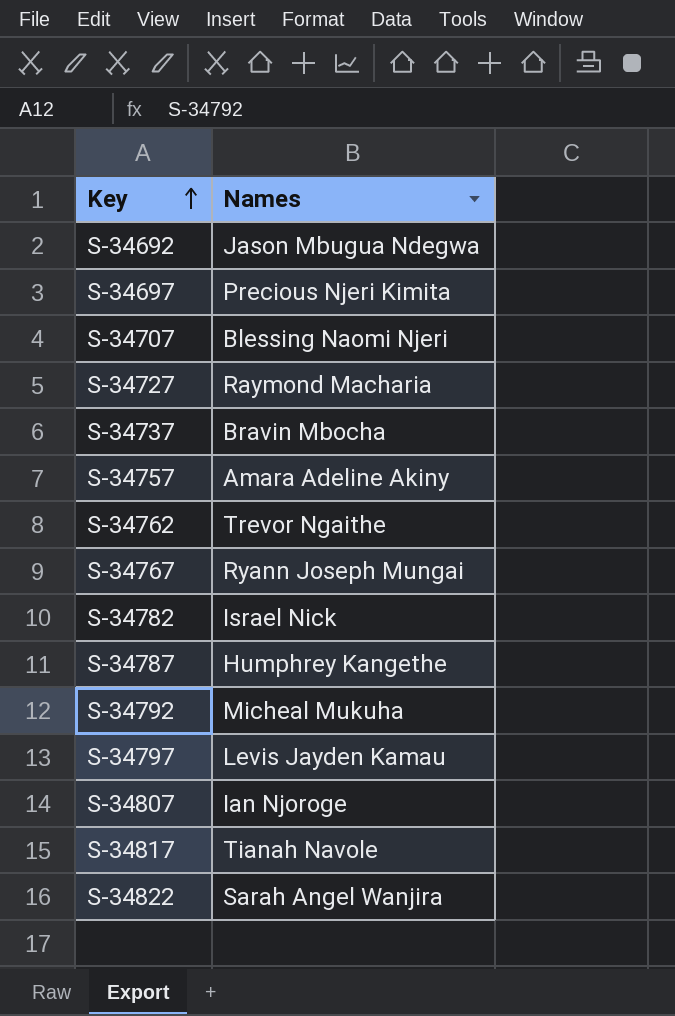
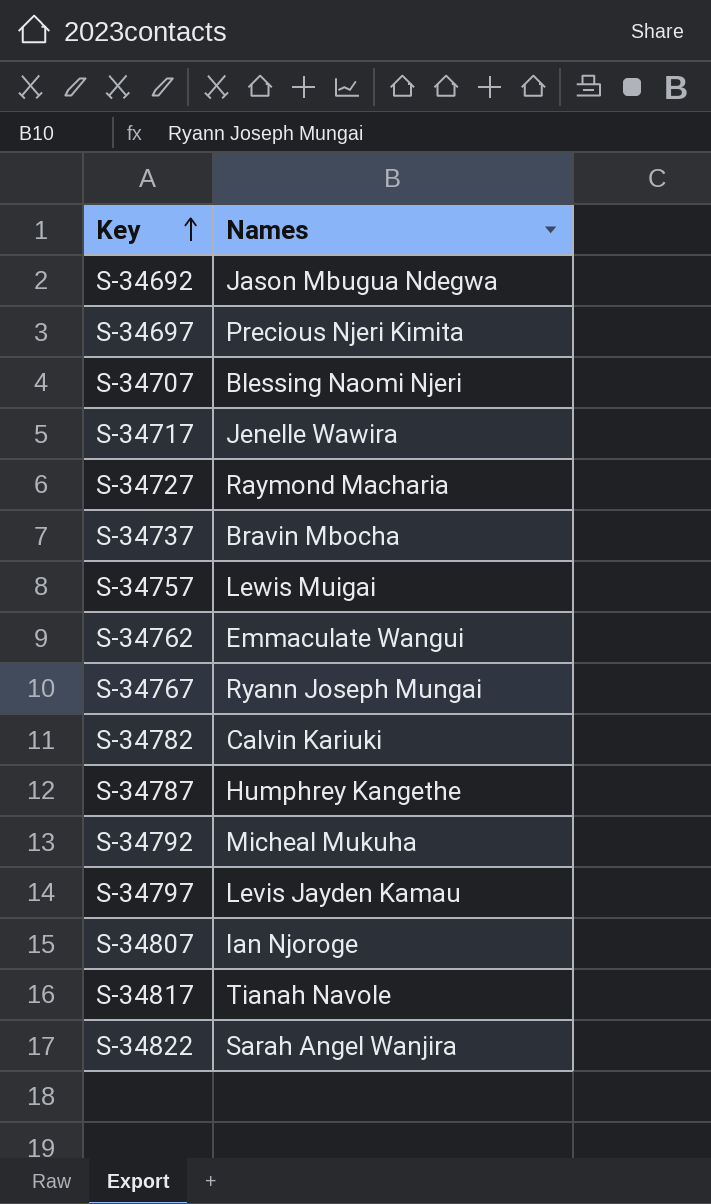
row S-34717: none -> Jenelle Wawira
S-34757 | Names: Amara Adeline Akiny -> Lewis Muigai
S-34762 | Names: Trevor Ngaithe -> Emmaculate Wangui
S-34782 | Names: Israel Nick -> Calvin Kariuki

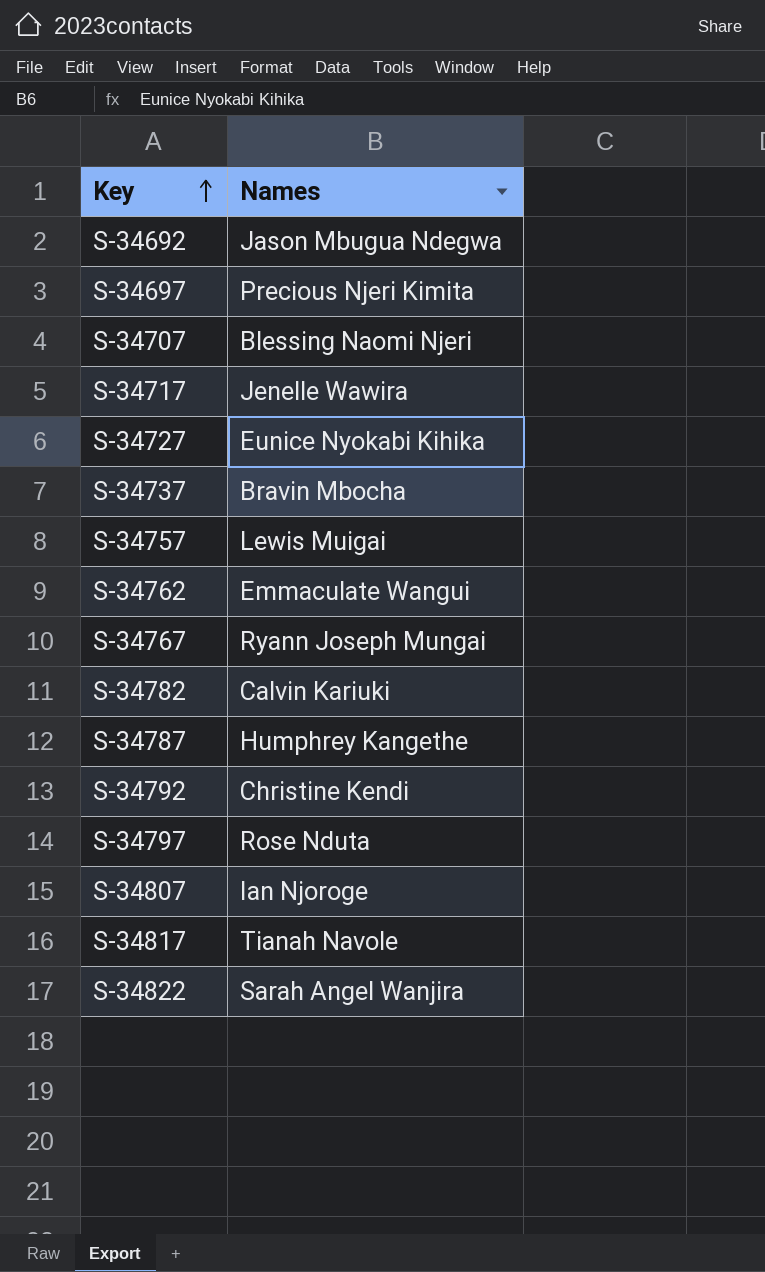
S-34727 | Names: Raymond Macharia -> Eunice Nyokabi Kihika
S-34792 | Names: Micheal Mukuha -> Christine Kendi
S-34797 | Names: Levis Jayden Kamau -> Rose Nduta

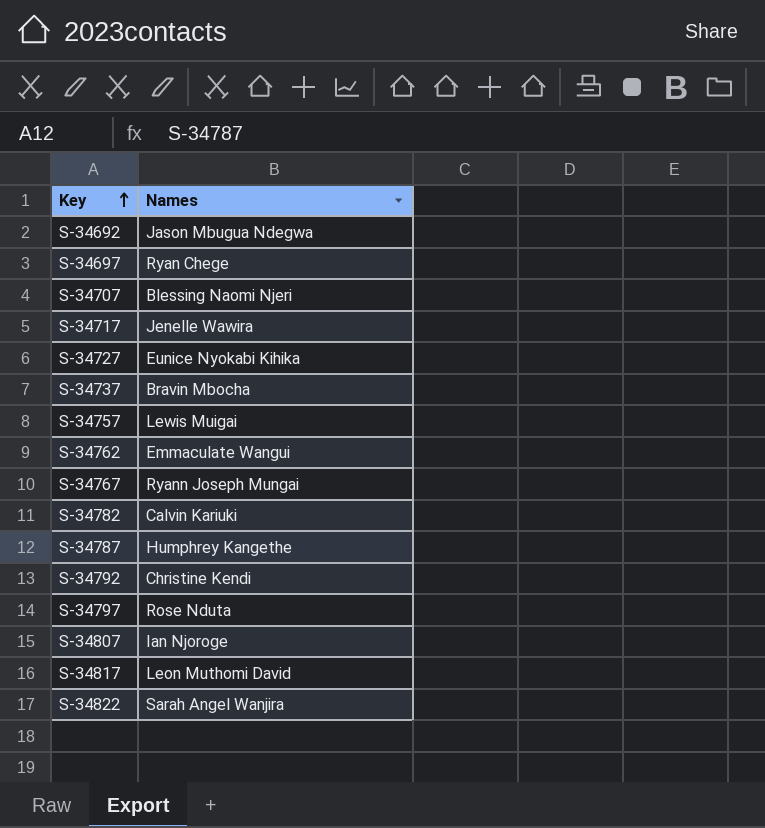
S-34697 | Names: Precious Njeri Kimita -> Ryan Chege
S-34817 | Names: Tianah Navole -> Leon Muthomi David

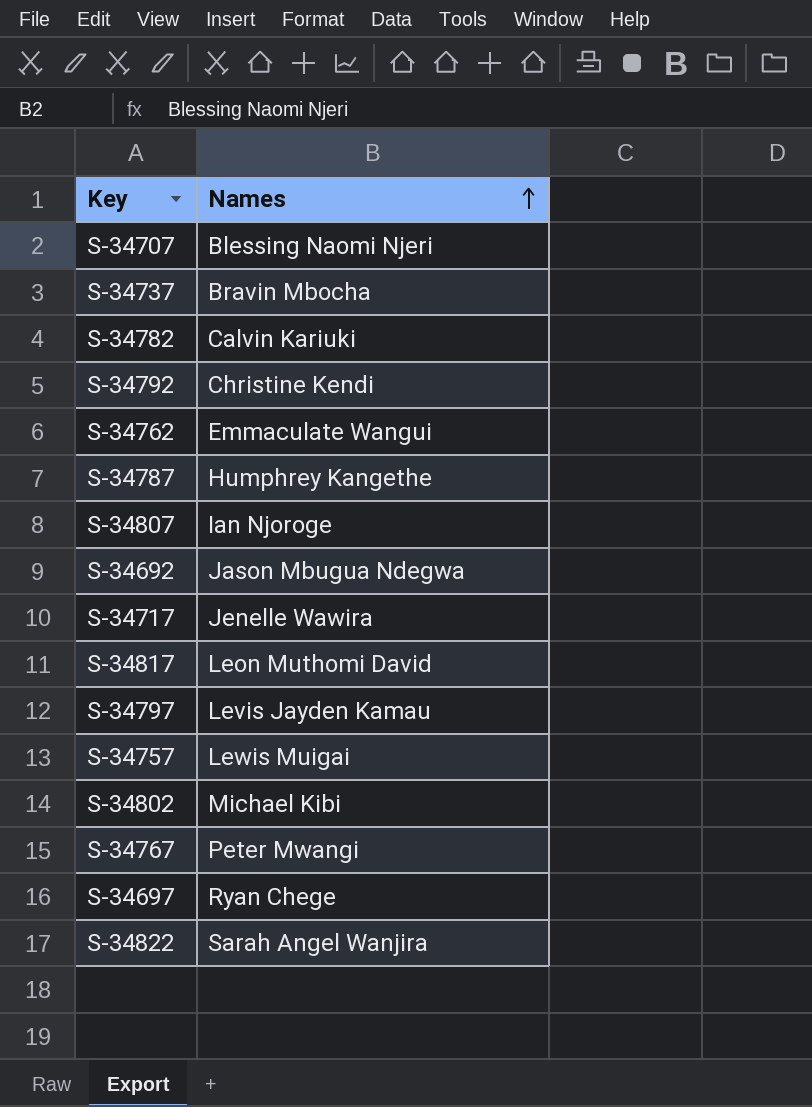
row order: Key ascending -> Names ascending
row S-34727: Eunice Nyokabi Kihika -> none
S-34797 | Names: Rose Nduta -> Levis Jayden Kamau
row S-34802: none -> Michael Kibi
S-34767 | Names: Ryann Joseph Mungai -> Peter Mwangi

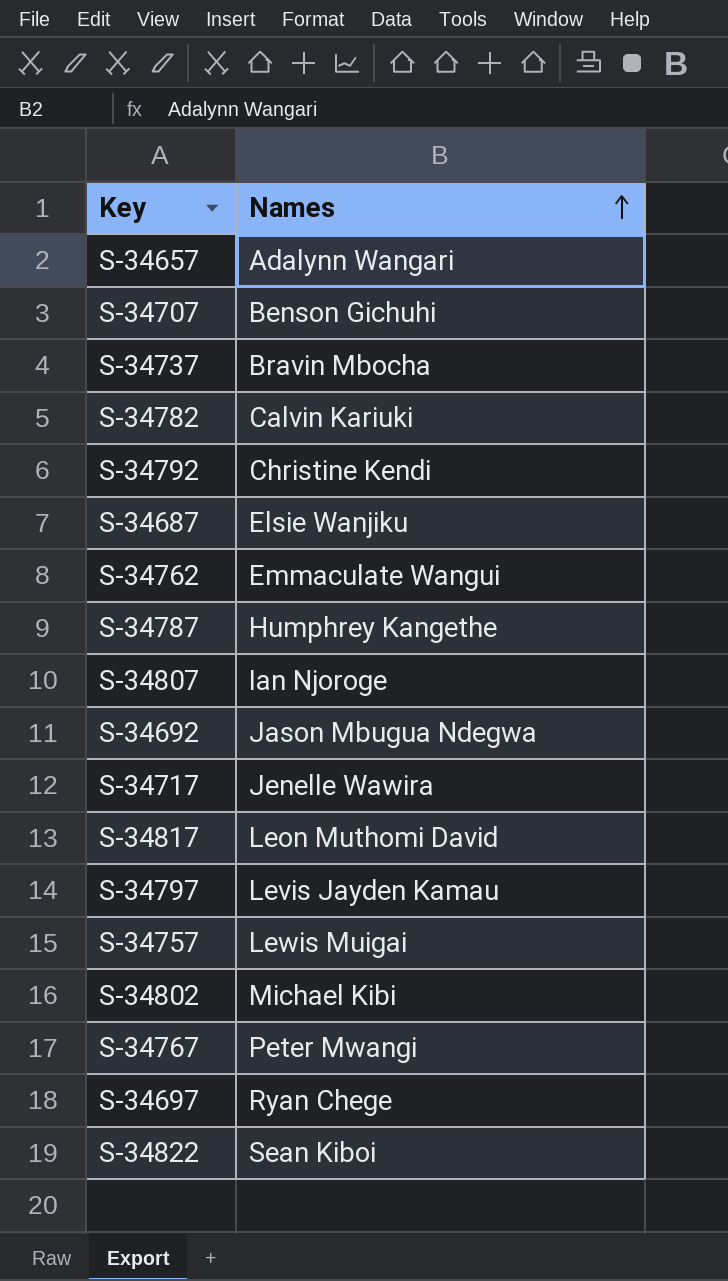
row S-34657: none -> Adalynn Wangari
S-34707 | Names: Blessing Naomi Njeri -> Benson Gichuhi
row S-34687: none -> Elsie Wanjiku
S-34822 | Names: Sarah Angel Wanjira -> Sean Kiboi

